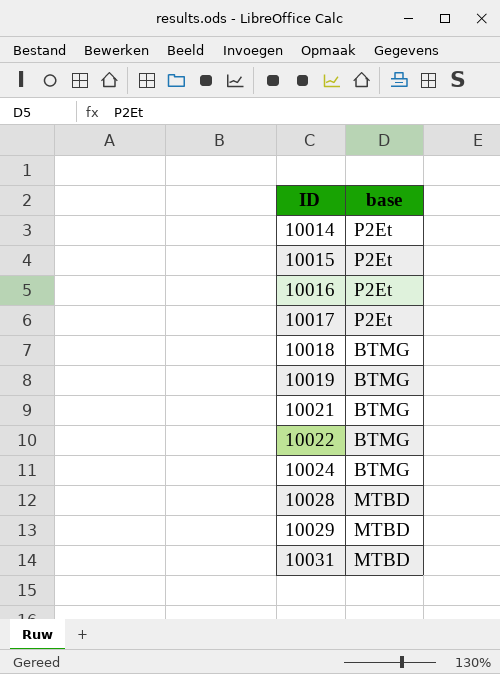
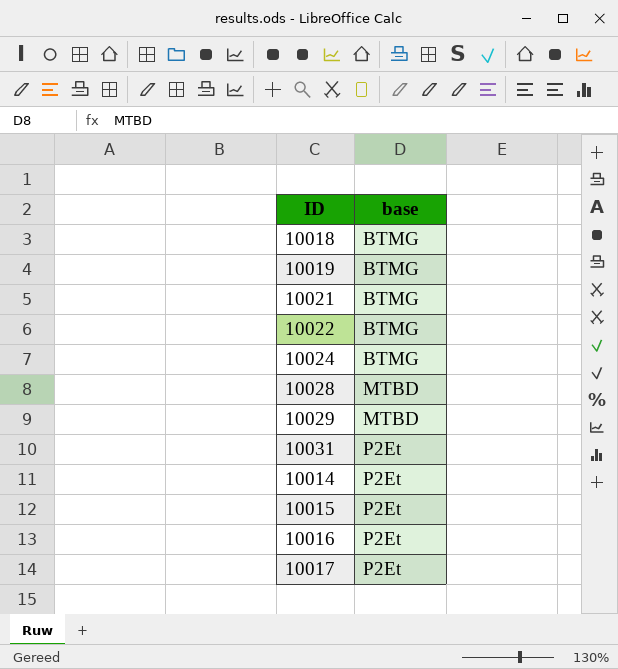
row order: ID ascending -> base ascending
10031 | base: MTBD -> P2Et

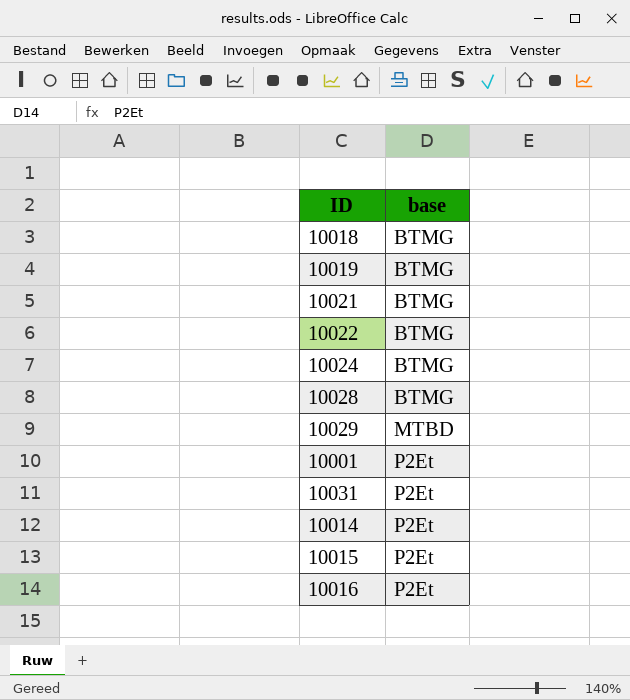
row 10017: P2Et -> none
10028 | base: MTBD -> BTMG
row 10001: none -> P2Et

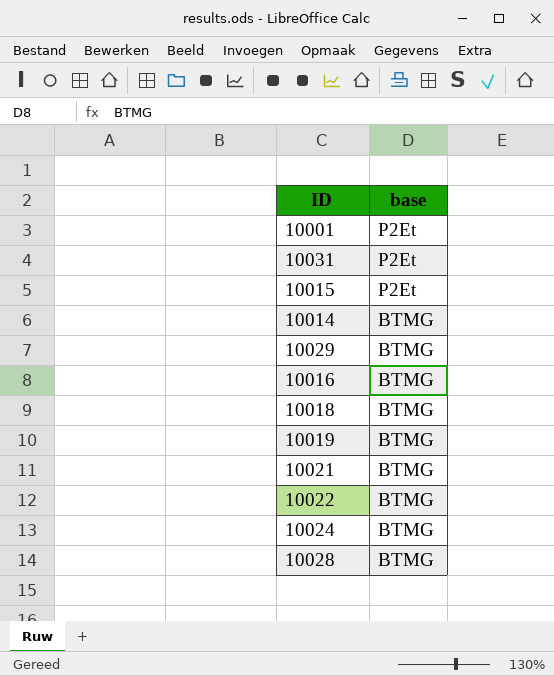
row order: base ascending -> base descending
10014 | base: P2Et -> BTMG
10029 | base: MTBD -> BTMG
10016 | base: P2Et -> BTMG

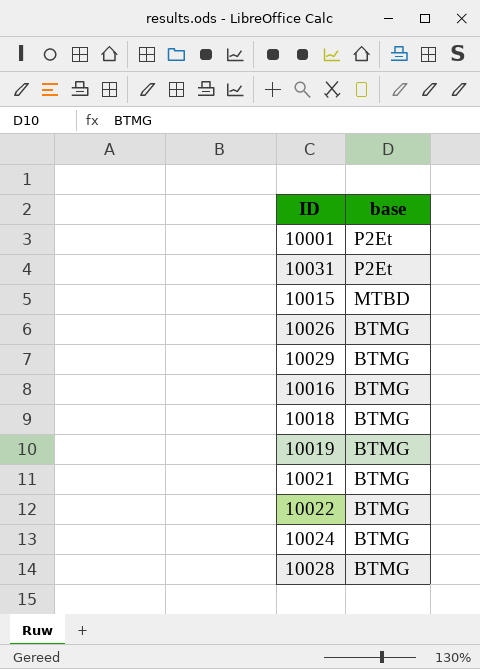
row 10014: BTMG -> none
10015 | base: P2Et -> MTBD
row 10026: none -> BTMG

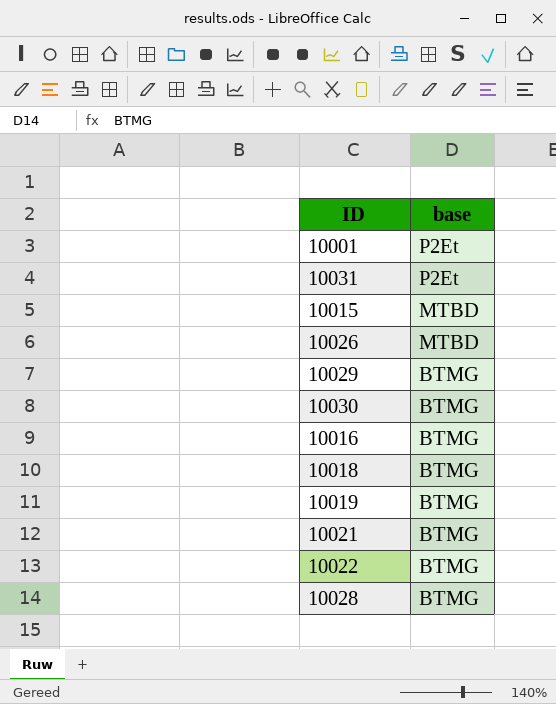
row 10024: BTMG -> none
10026 | base: BTMG -> MTBD
row 10030: none -> BTMG

